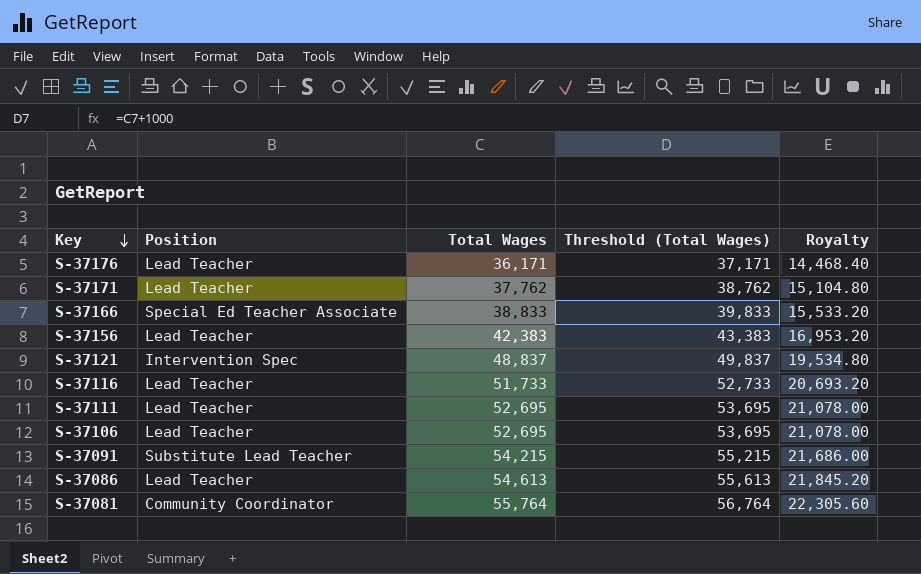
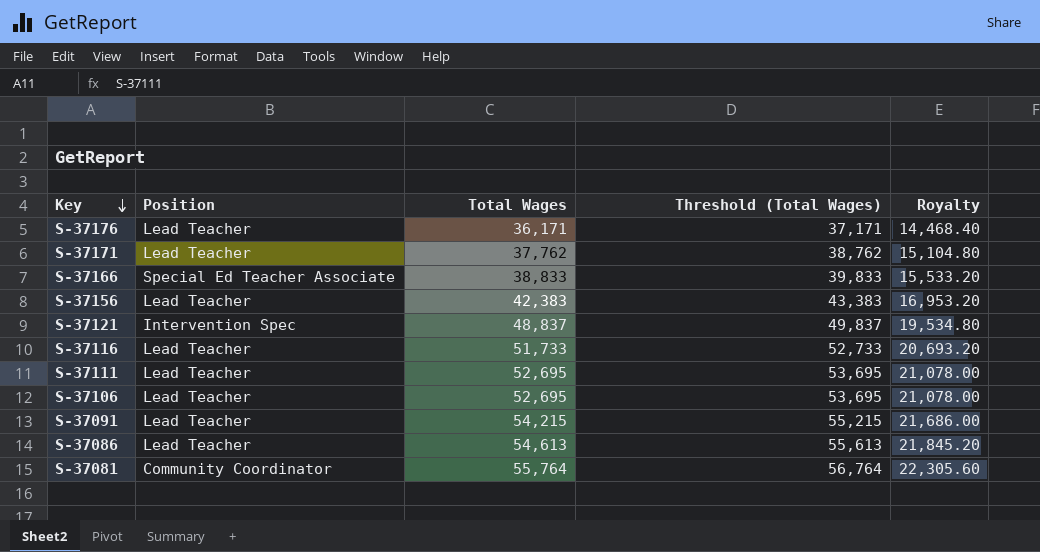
S-37091 | Position: Substitute Lead Teacher -> Lead Teacher

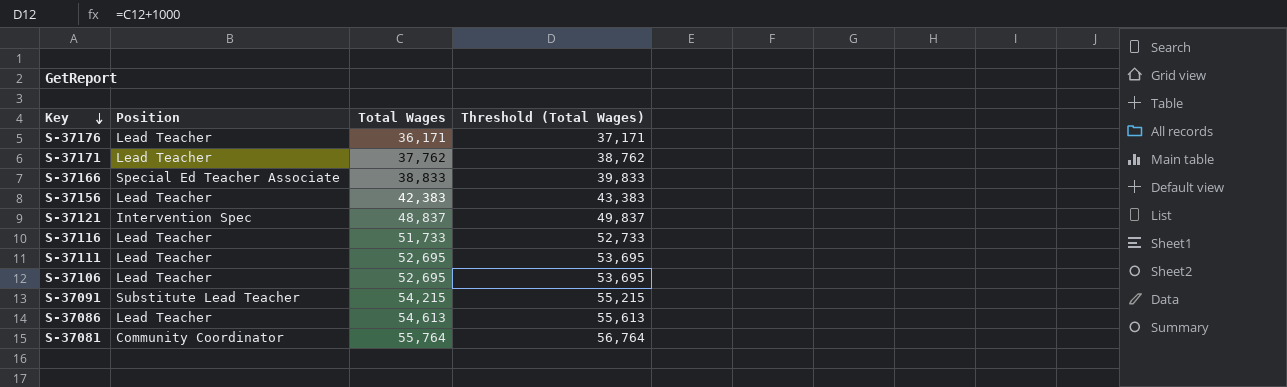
column Royalty | formula: [Total Wages] * 0.4 -> none
S-37091 | Position: Lead Teacher -> Substitute Lead Teacher

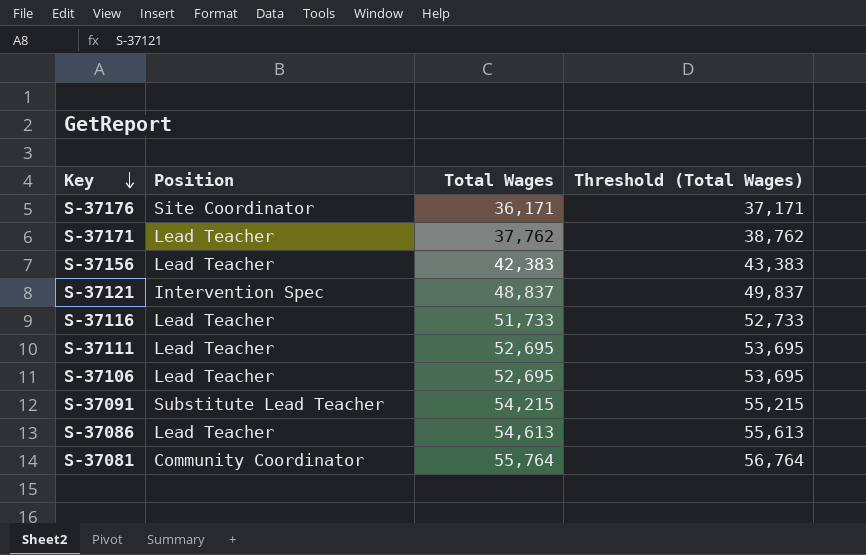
row S-37166: Special Ed Teacher Associate | 38,833 | 39,833 -> none
S-37176 | Position: Lead Teacher -> Site Coordinator

